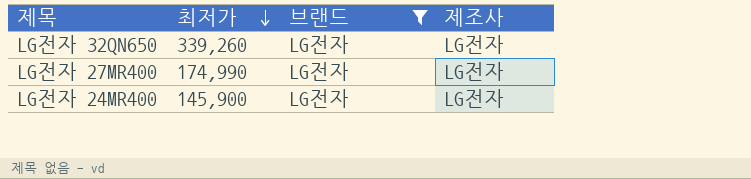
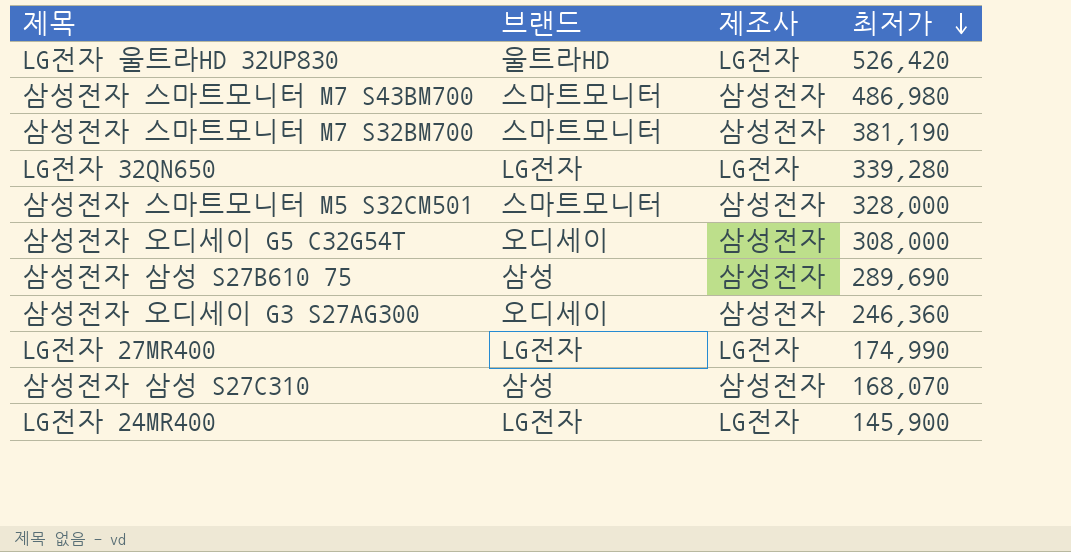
filter: 브랜드 = LG전자 -> none
column 최저가 | position: 2 -> 4
LG전자 32QN650 | 최저가: 339,260 -> 339,280

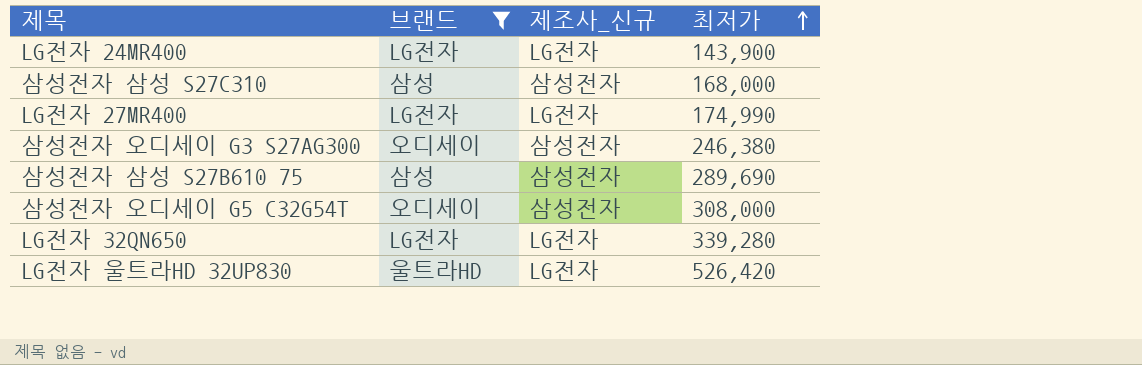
filter: none -> 브랜드 != 스마트모니터
row order: 최저가 descending -> 최저가 ascending
column name: 제조사 -> 제조사_신규
LG전자 24MR400 | 최저가: 145,900 -> 143,900
삼성전자 삼성 S27C310 | 최저가: 168,070 -> 168,000
삼성전자 오디세이 G3 S27AG300 | 최저가: 246,360 -> 246,380

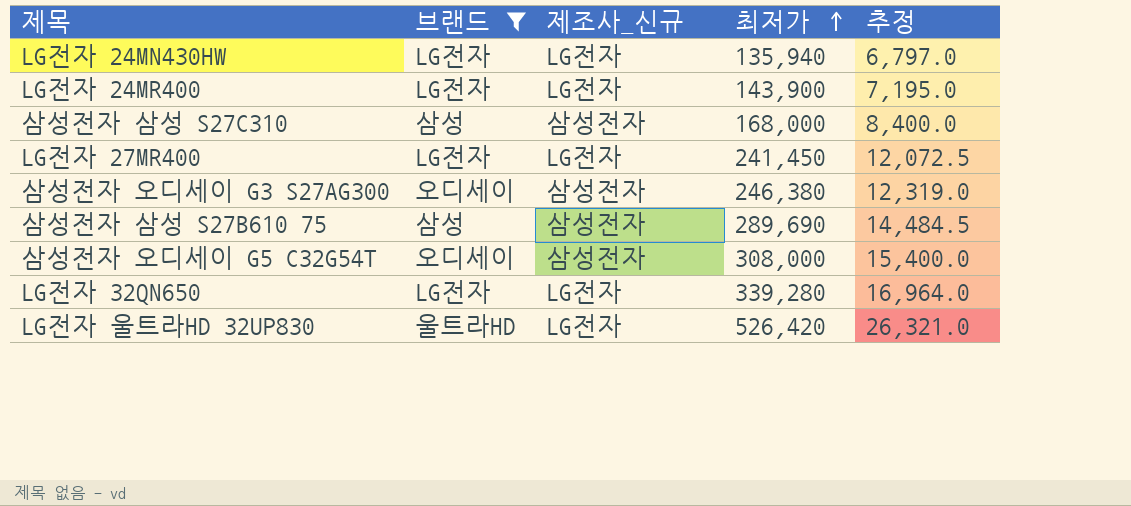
column 추정 | formula: none -> [최저가] * 0.05
row LG전자 24MN430HW: none -> LG전자 | LG전자 | 135,940 | 6,797.0
LG전자 27MR400 | 최저가: 174,990 -> 241,450

